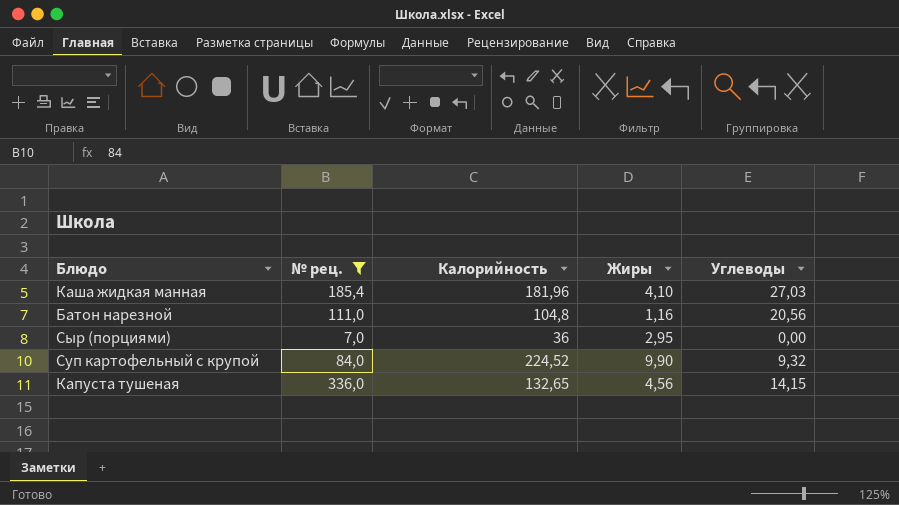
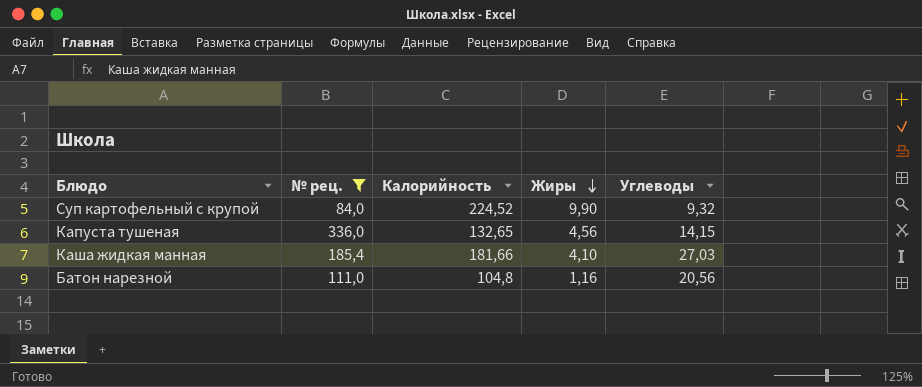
row order: none -> Жиры descending
row Сыр (порциями): 7,0 | 36 | 2,95 | 0,00 -> none
Каша жидкая манная | Калорийность: 181,96 -> 181,66

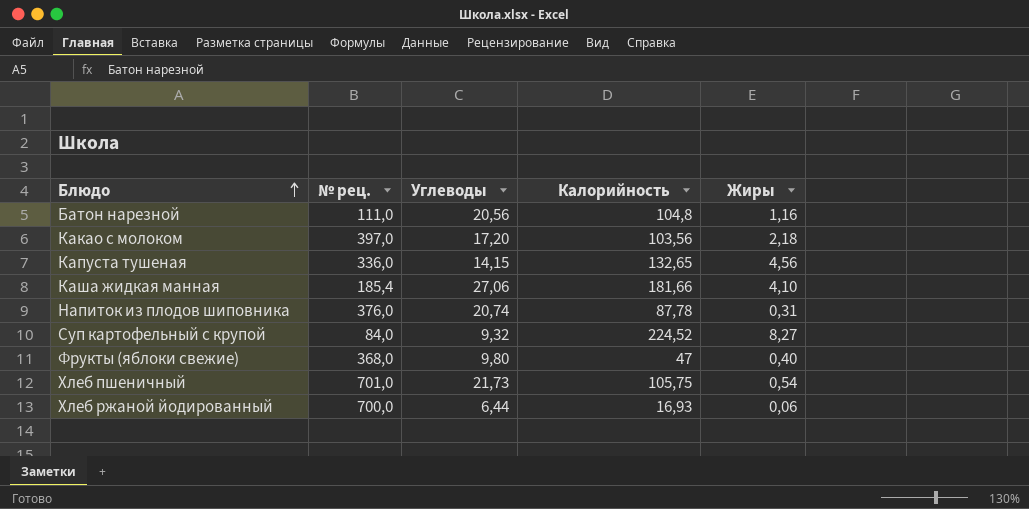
filter: № рец. <= 336,0 -> none
row order: Жиры descending -> Блюдо ascending
column Углеводы | position: 5 -> 3
Каша жидкая манная | Углеводы: 27,03 -> 27,06
Суп картофельный с крупой | Жиры: 9,90 -> 8,27

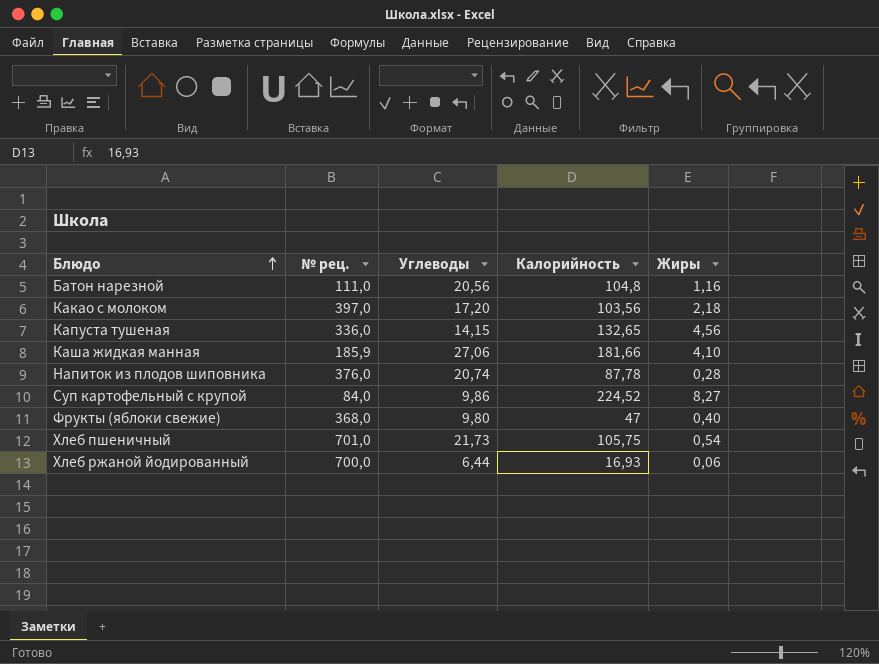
Каша жидкая манная | № рец.: 185,4 -> 185,9
Напиток из плодов шиповника | Жиры: 0,31 -> 0,28
Суп картофельный с крупой | Углеводы: 9,32 -> 9,86

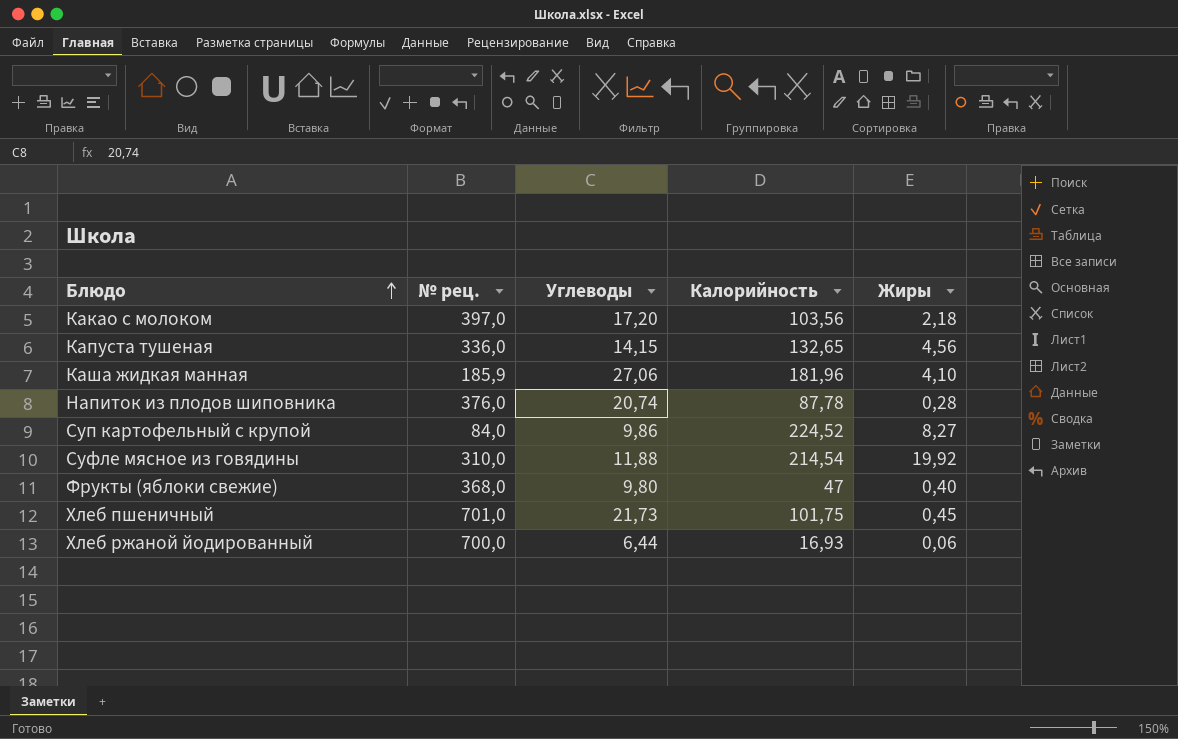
row Батон нарезной: 111,0 | 20,56 | 104,8 | 1,16 -> none
Каша жидкая манная | Калорийность: 181,66 -> 181,96
row Суфле мясное из говядины: none -> 310,0 | 11,88 | 214,54 | 19,92
Хлеб пшеничный | Калорийность: 105,75 -> 101,75
Хлеб пшеничный | Жиры: 0,54 -> 0,45

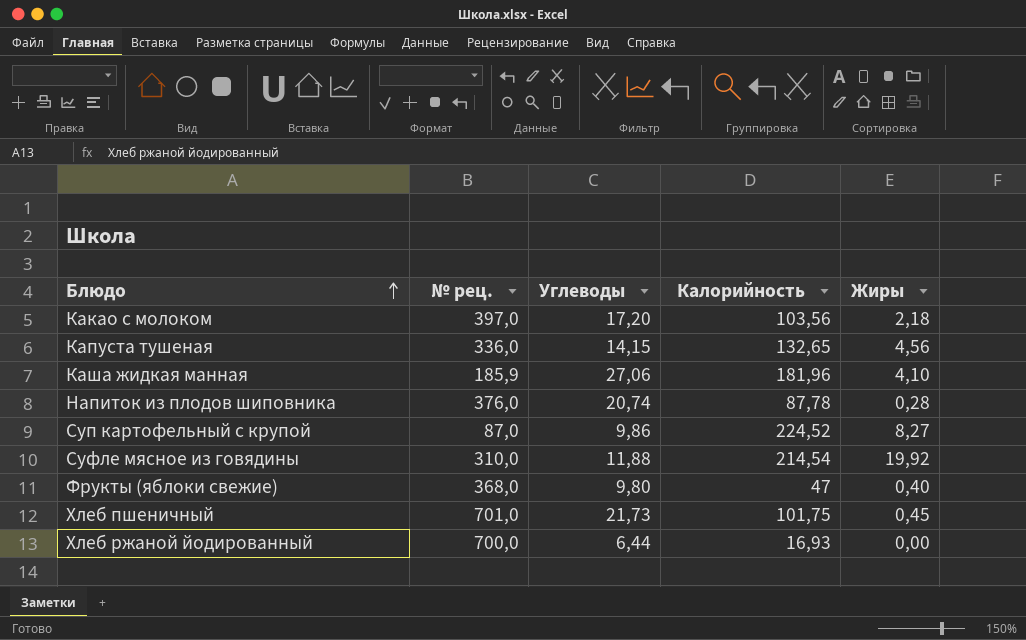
Суп картофельный с крупой | № рец.: 84,0 -> 87,0
Хлеб ржаной йодированный | Жиры: 0,06 -> 0,00

